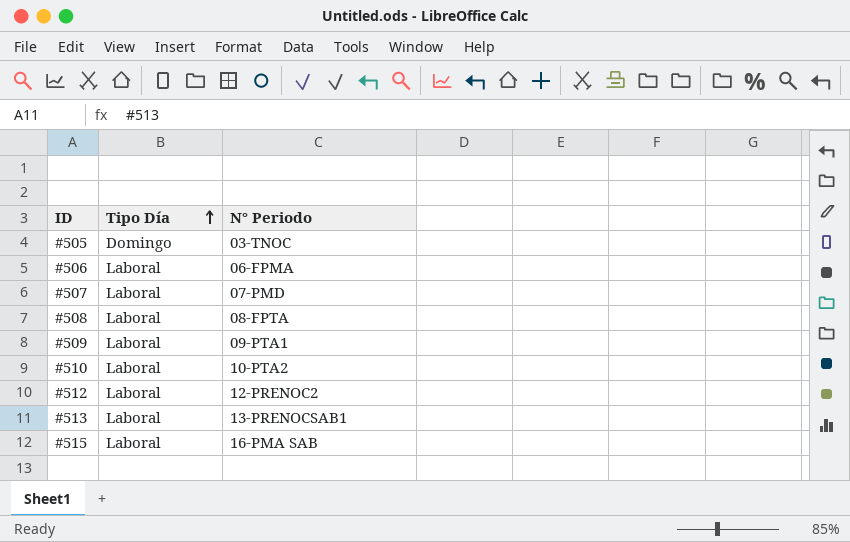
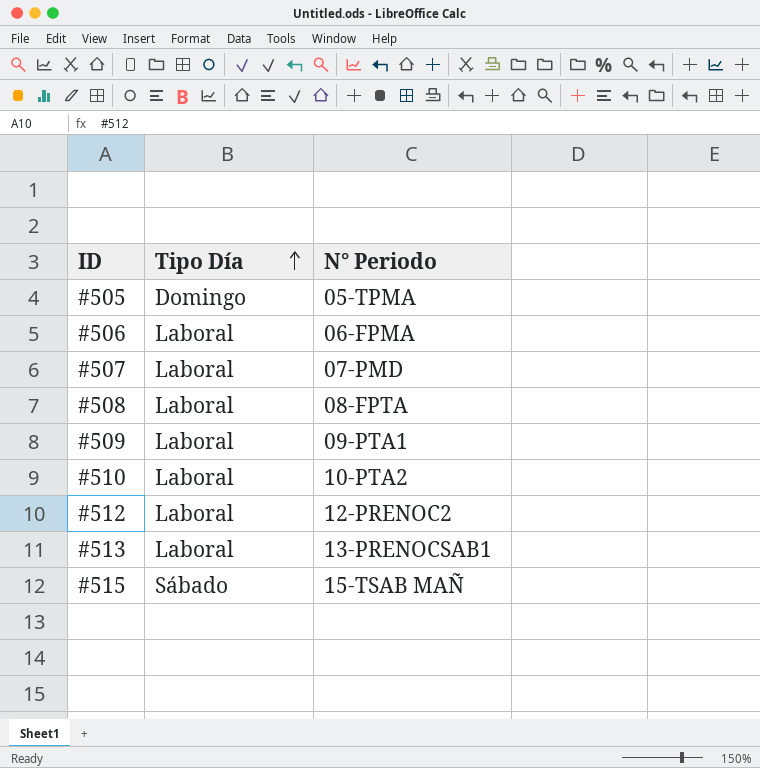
#505 | N° Periodo: 03-TNOC -> 05-TPMA
#515 | Tipo Día: Laboral -> Sábado
#515 | N° Periodo: 16-PMA SAB -> 15-TSAB MAÑ

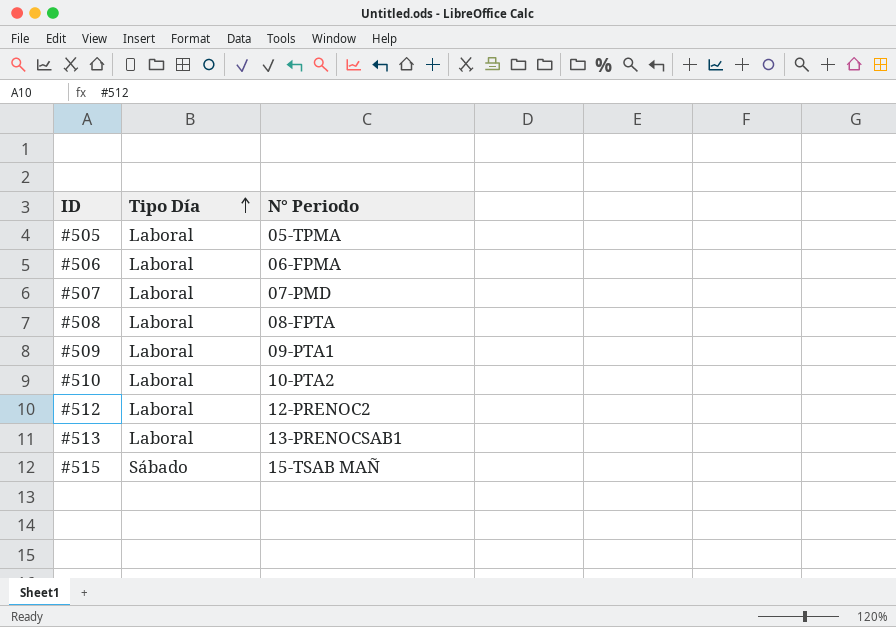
#505 | Tipo Día: Domingo -> Laboral

